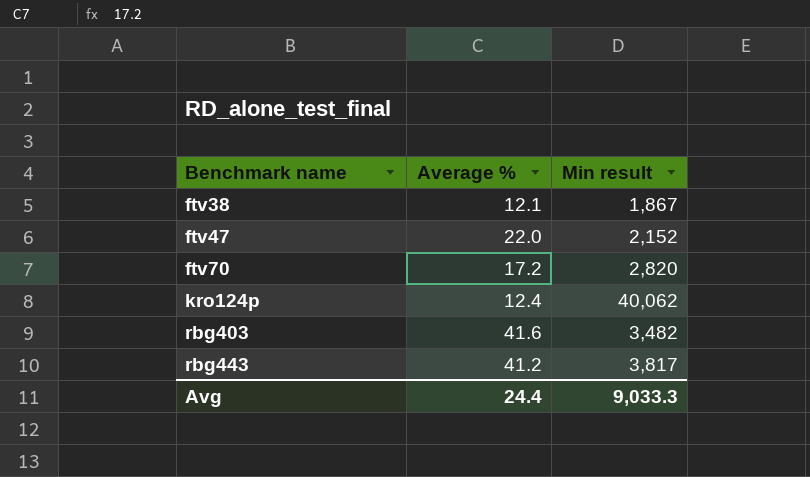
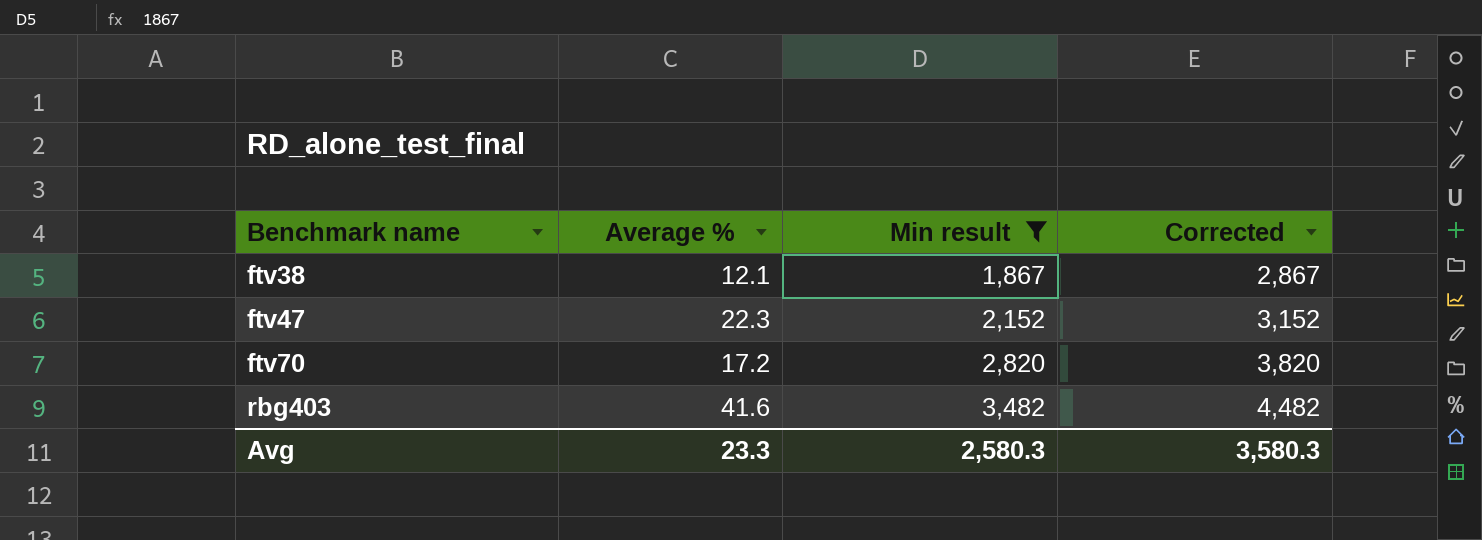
filter: none -> Min result <= 3,482
column Corrected | formula: none -> [Min result] + 1000
ftv47 | Average %: 22.0 -> 22.3
Avg | Average %: 24.4 -> 23.3
Avg | Min result: 9,033.3 -> 2,580.3

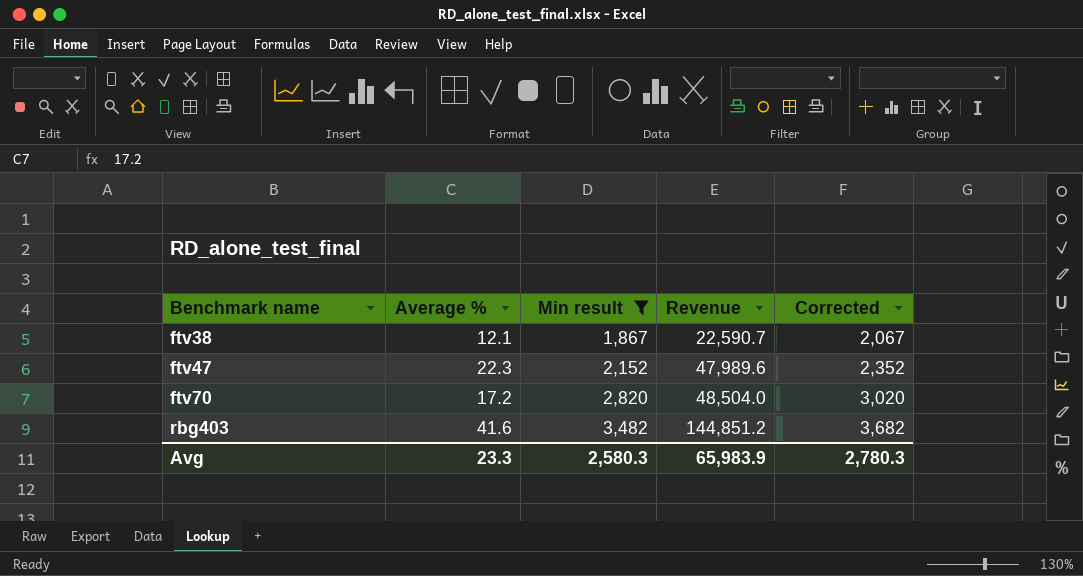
column Revenue | formula: none -> [Average %] * [Min result]
column Corrected | formula: [Min result] + 1000 -> [Min result] + 200
Avg | Corrected: 3,580.3 -> 2,780.3

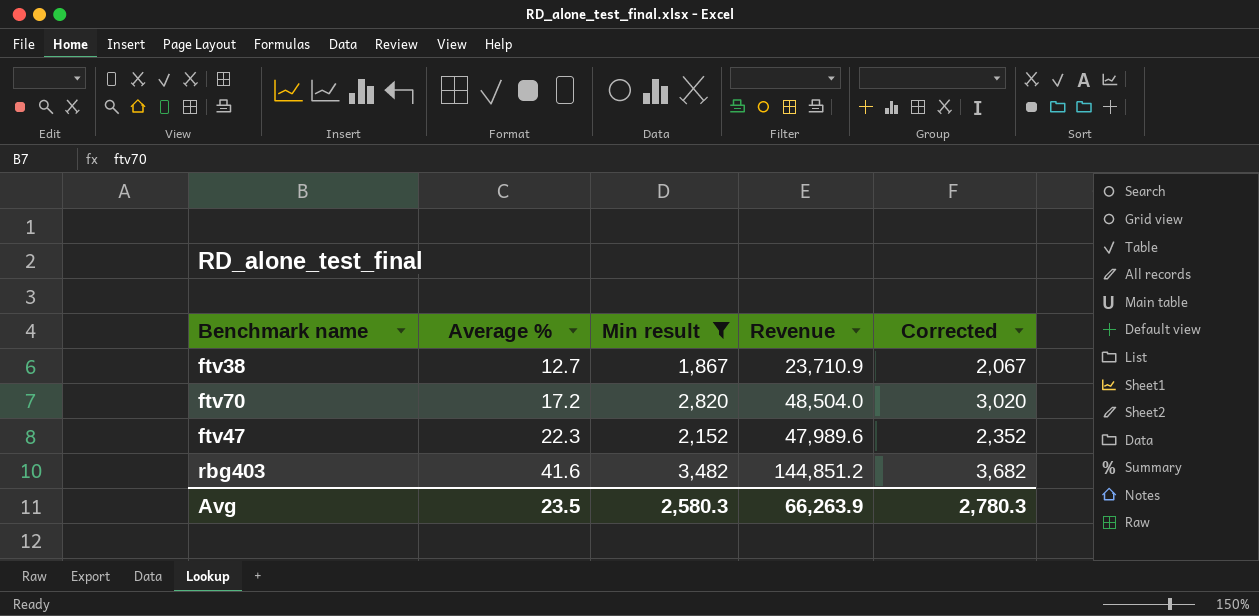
row order: Benchmark name ascending -> Average % ascending
ftv38 | Average %: 12.1 -> 12.7
ftv38 | Revenue: 22,590.7 -> 23,710.9
Avg | Average %: 23.3 -> 23.5
Avg | Revenue: 65,983.9 -> 66,263.9

